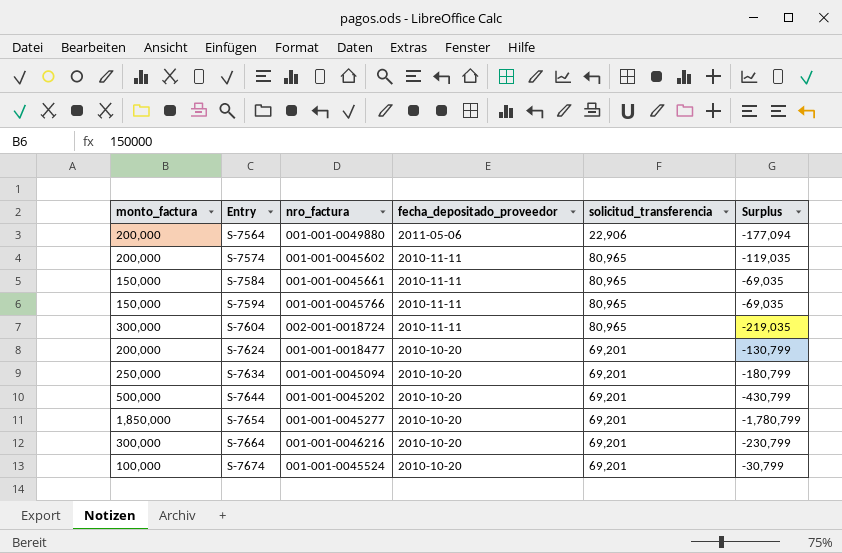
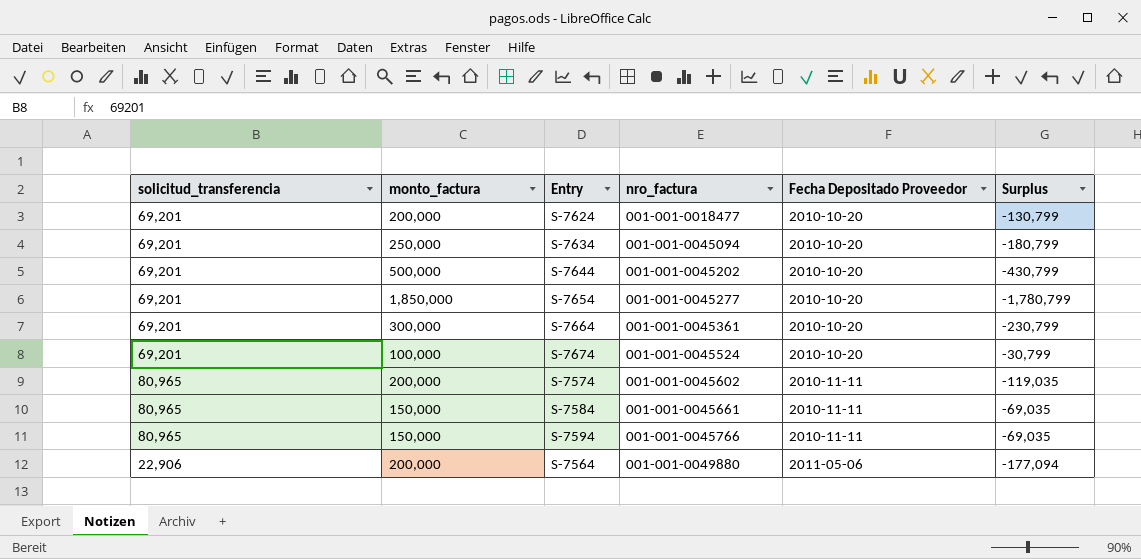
row order: Entry ascending -> nro_factura ascending
column solicitud_transferencia | position: 5 -> 1
column name: fecha_depositado_proveedor -> Fecha Depositado Proveedor
row S-7604: 300,000 | 002-001-0018724 | 2010-11-11 | 80,965 | -219,035 -> none
S-7664 | nro_factura: 001-001-0046216 -> 001-001-0045361

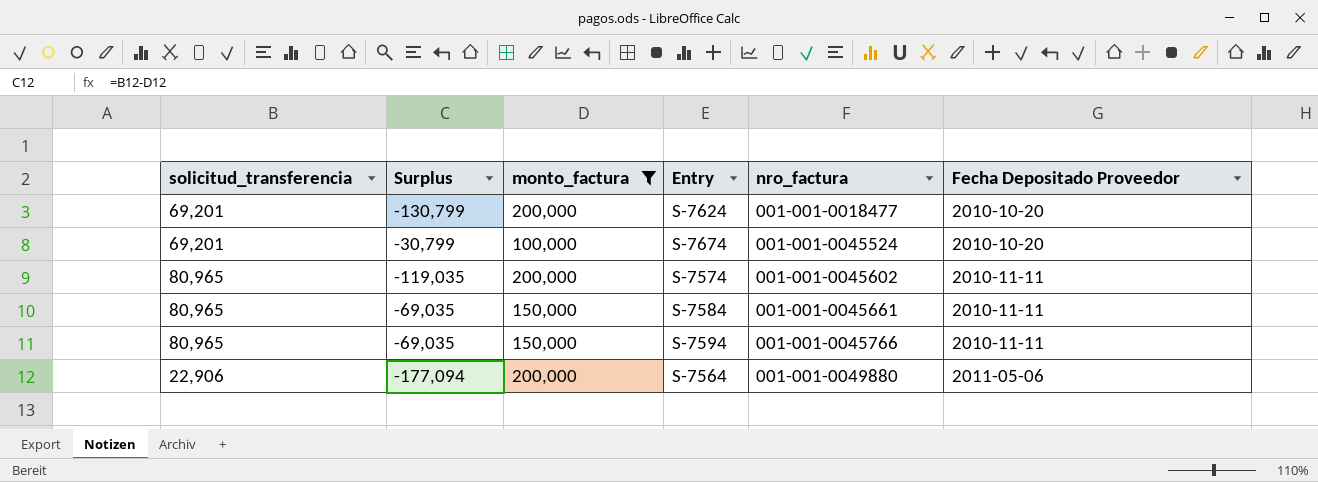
filter: none -> monto_factura <= 200,000
column Surplus | position: 6 -> 2

